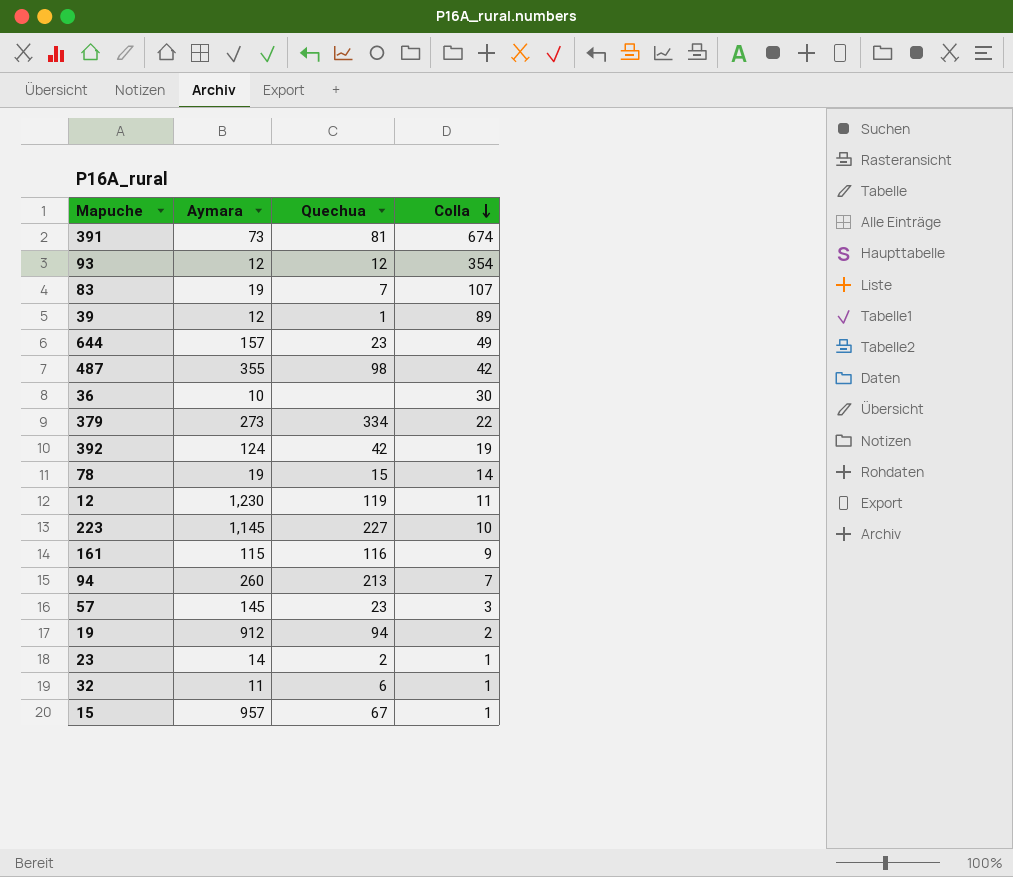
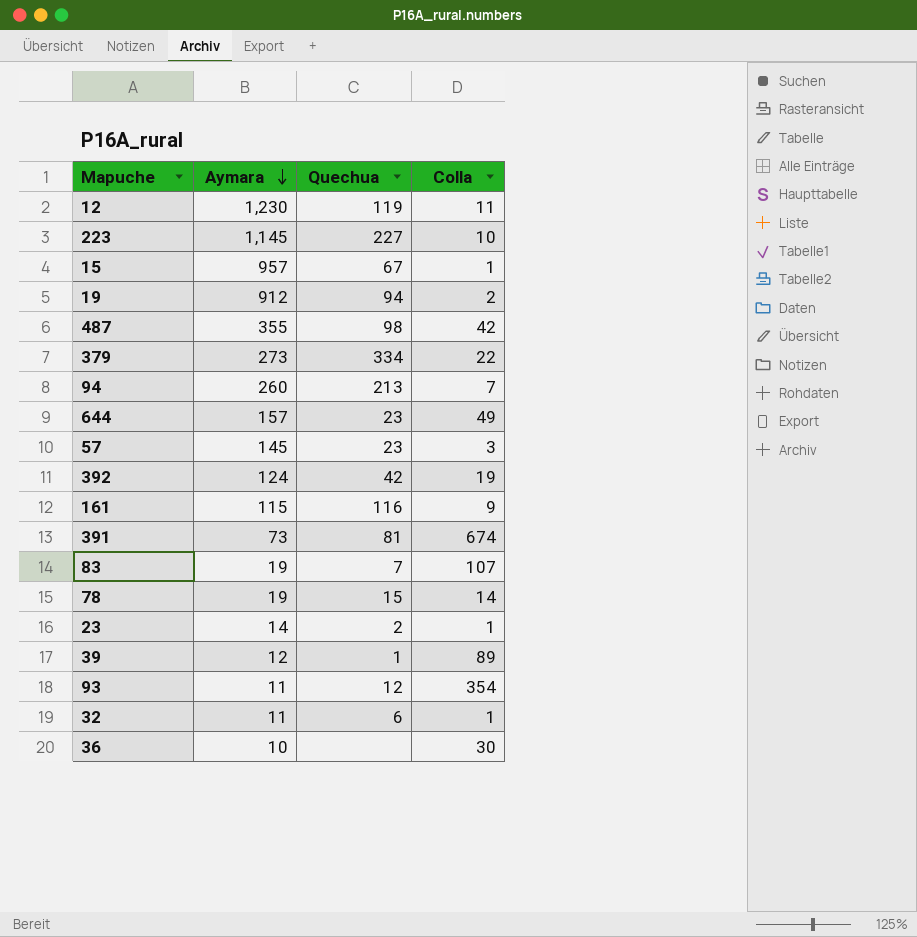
row order: Colla descending -> Aymara descending
93 | Aymara: 12 -> 11

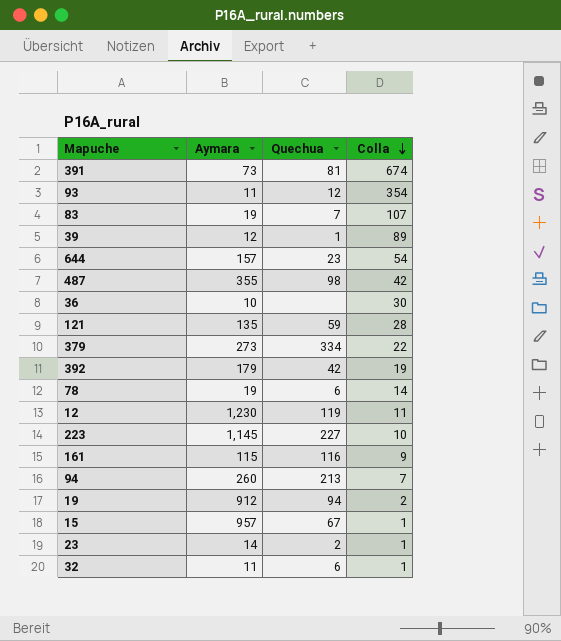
row order: Aymara descending -> Colla descending
row 57: 145 | 23 | 3 -> none
644 | Colla: 49 -> 54
row 121: none -> 135 | 59 | 28
392 | Aymara: 124 -> 179
78 | Quechua: 15 -> 6

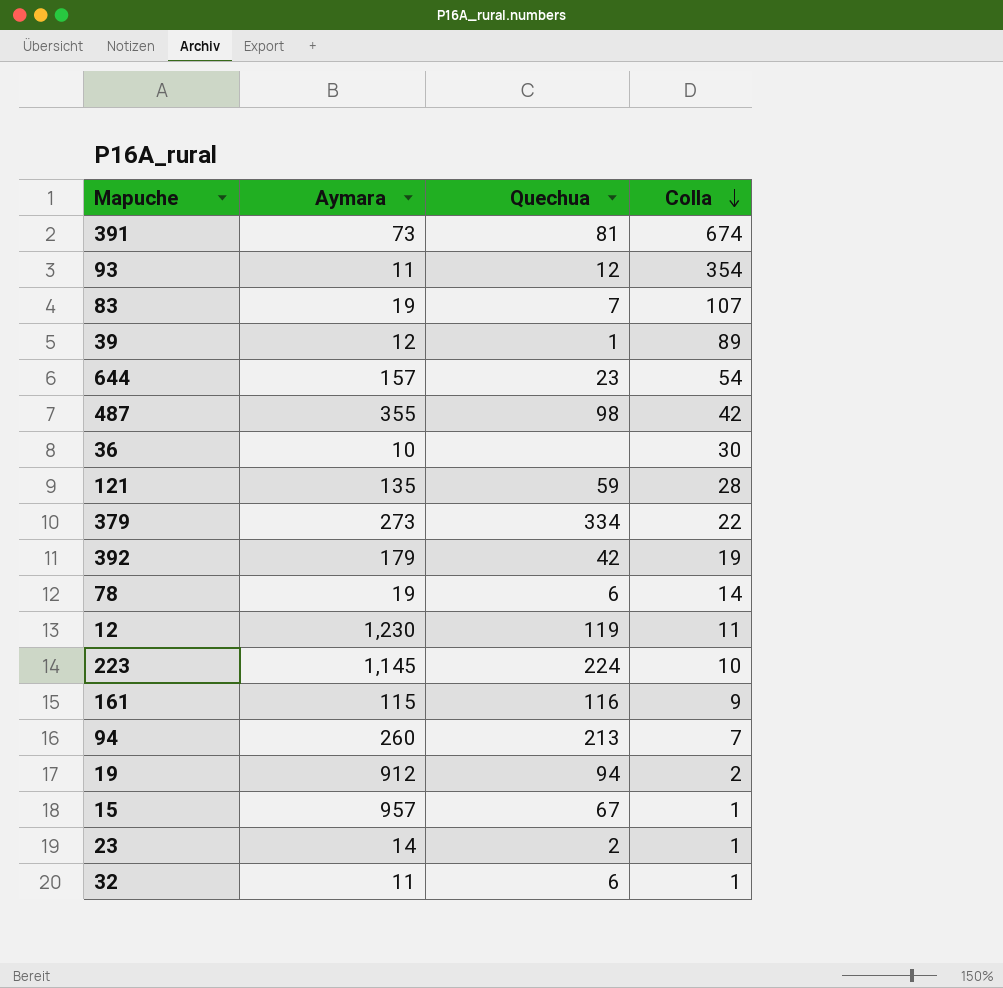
223 | Quechua: 227 -> 224

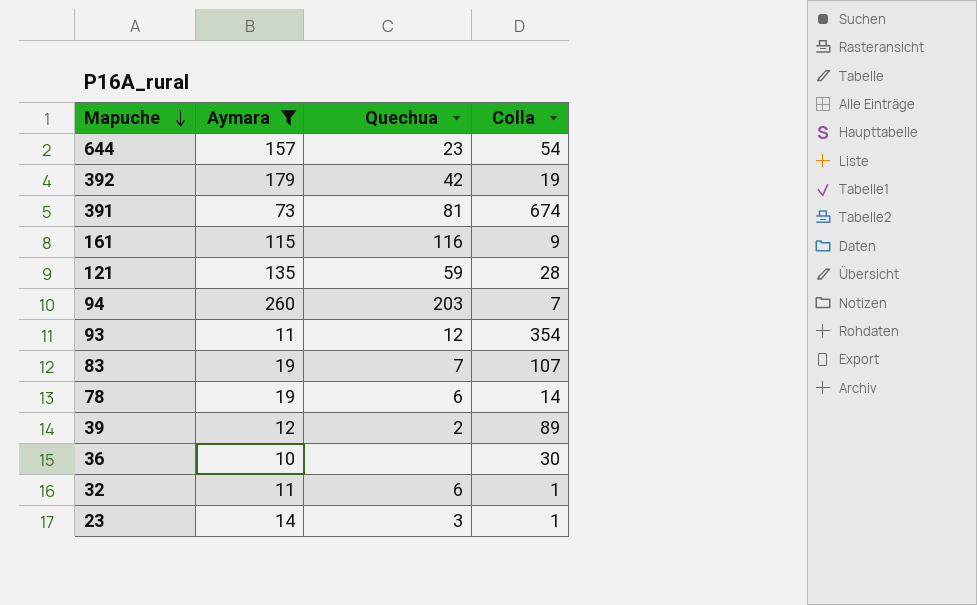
filter: none -> Aymara <= 260
row order: Colla descending -> Mapuche descending
94 | Quechua: 213 -> 203
39 | Quechua: 1 -> 2
23 | Quechua: 2 -> 3

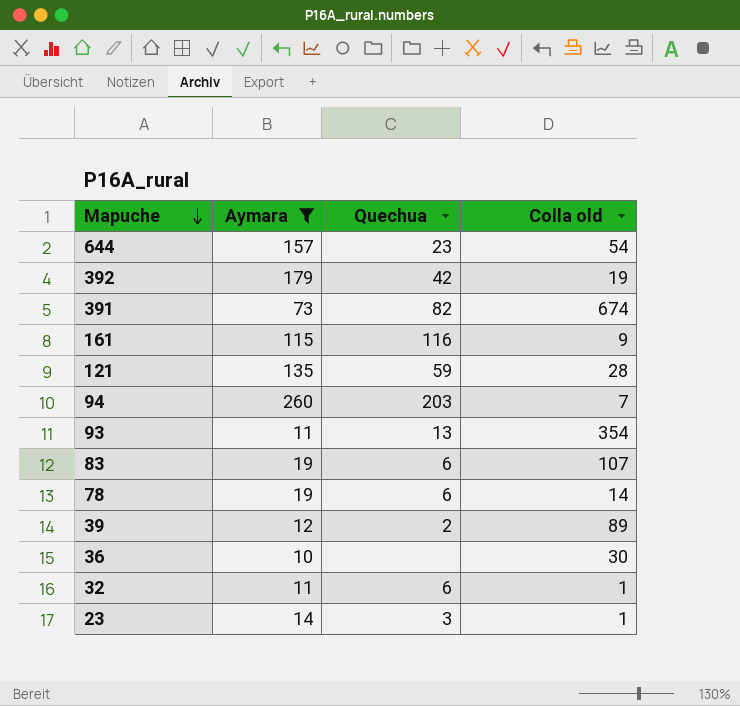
column name: Colla -> Colla old
391 | Quechua: 81 -> 82
93 | Quechua: 12 -> 13
83 | Quechua: 7 -> 6

